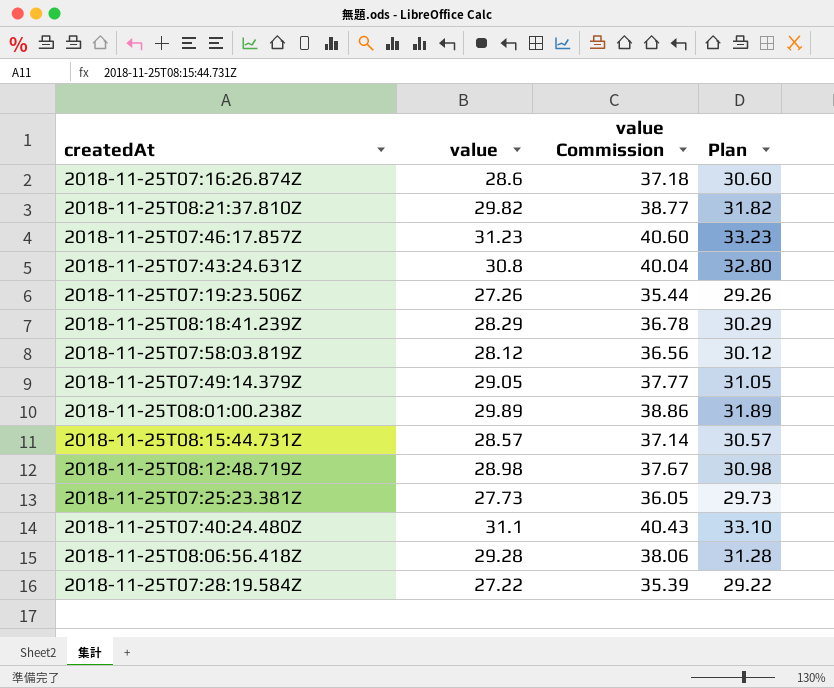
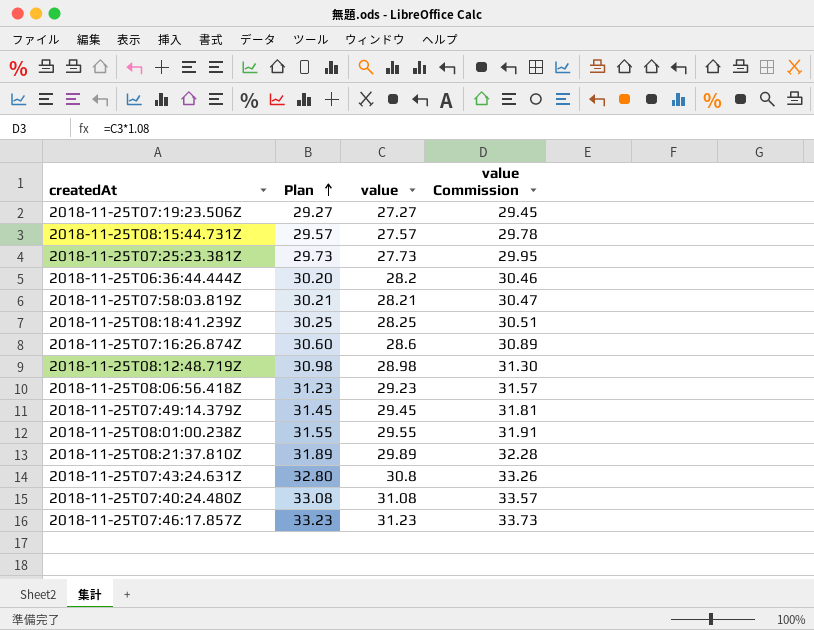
row order: none -> Plan ascending
column Plan | position: 4 -> 2
column value Commission | formula: [value] * 1.3 -> [value] * 1.08
row 2018-11-25T07:28:19.584Z: 27.22 | 35.39 | 29.22 -> none
2018-11-25T07:19:23.506Z | Plan: 29.26 -> 29.27
2018-11-25T07:19:23.506Z | value: 27.26 -> 27.27
2018-11-25T08:15:44.731Z | Plan: 30.57 -> 29.57
2018-11-25T08:15:44.731Z | value: 28.57 -> 27.57
row 2018-11-25T06:36:44.444Z: none -> 30.20 | 28.2 | 30.46
2018-11-25T07:58:03.819Z | Plan: 30.12 -> 30.21
2018-11-25T07:58:03.819Z | value: 28.12 -> 28.21
2018-11-25T08:18:41.239Z | Plan: 30.29 -> 30.25
2018-11-25T08:18:41.239Z | value: 28.29 -> 28.25
2018-11-25T08:06:56.418Z | Plan: 31.28 -> 31.23
2018-11-25T08:06:56.418Z | value: 29.28 -> 29.23
2018-11-25T07:49:14.379Z | Plan: 31.05 -> 31.45
2018-11-25T07:49:14.379Z | value: 29.05 -> 29.45
2018-11-25T08:01:00.238Z | Plan: 31.89 -> 31.55
2018-11-25T08:01:00.238Z | value: 29.89 -> 29.55
2018-11-25T08:21:37.810Z | Plan: 31.82 -> 31.89
2018-11-25T08:21:37.810Z | value: 29.82 -> 29.89
2018-11-25T07:40:24.480Z | Plan: 33.10 -> 33.08
2018-11-25T07:40:24.480Z | value: 31.1 -> 31.08

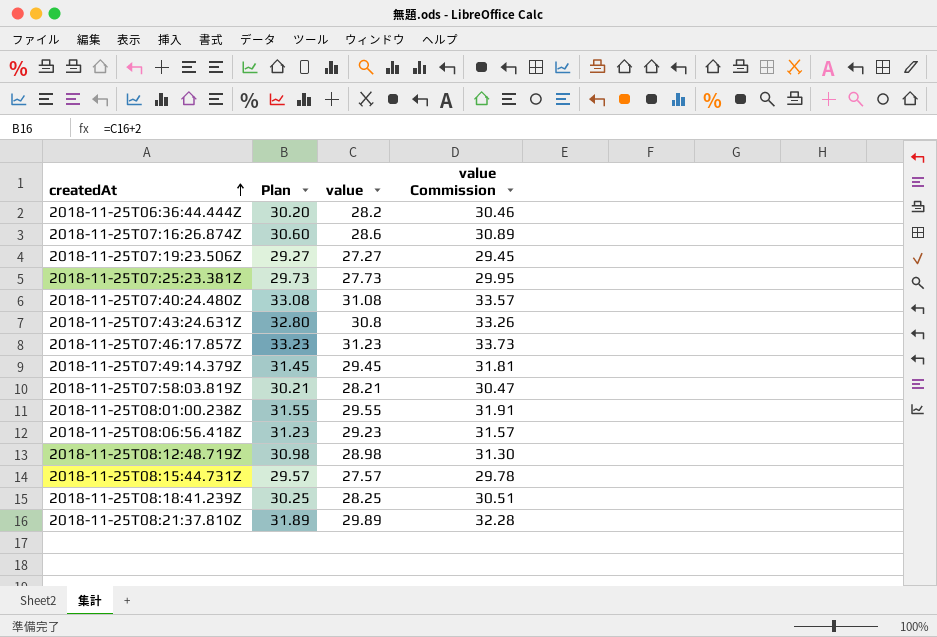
row order: Plan ascending -> createdAt ascending

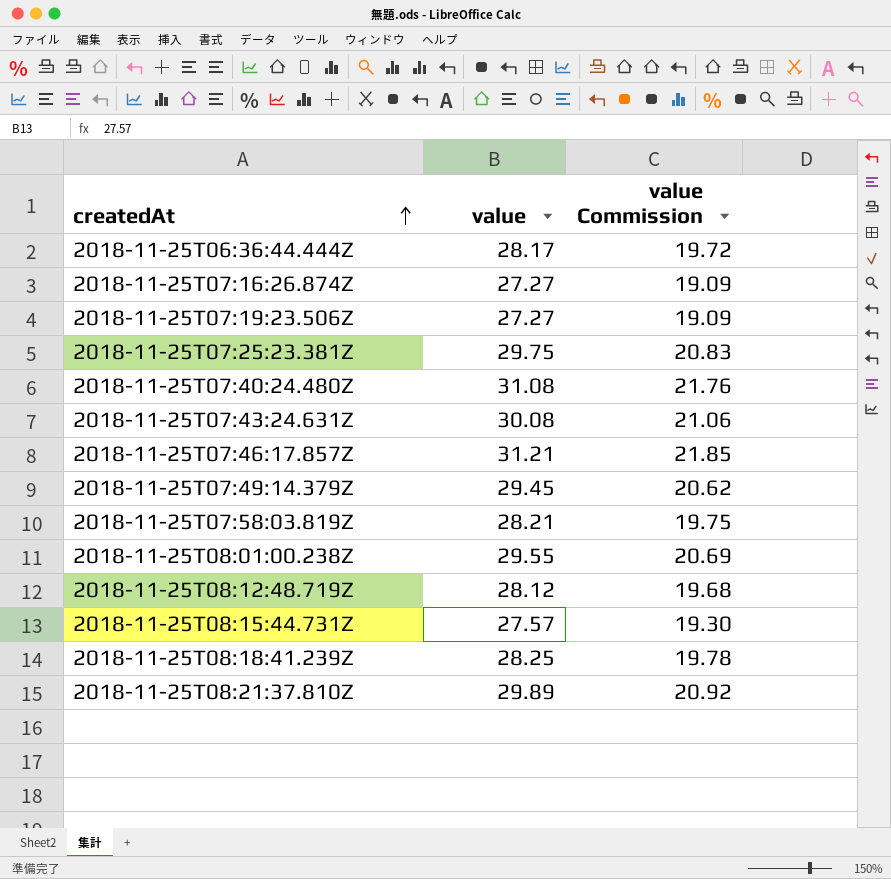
column Plan | formula: [value] + 2 -> none
column value Commission | formula: [value] * 1.08 -> [value] * 0.7
row 2018-11-25T08:06:56.418Z: 31.23 | 29.23 | 31.57 -> none
2018-11-25T06:36:44.444Z | value: 28.2 -> 28.17
2018-11-25T07:16:26.874Z | value: 28.6 -> 27.27
2018-11-25T07:25:23.381Z | value: 27.73 -> 29.75
2018-11-25T07:43:24.631Z | value: 30.8 -> 30.08
2018-11-25T07:46:17.857Z | value: 31.23 -> 31.21
2018-11-25T08:12:48.719Z | value: 28.98 -> 28.12

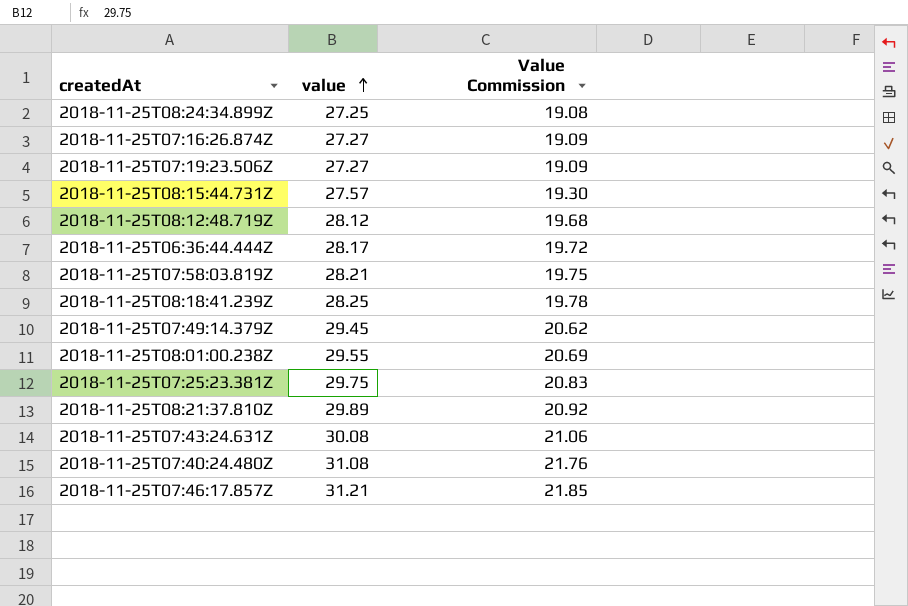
row order: createdAt ascending -> value ascending
column name: value Commission -> Value Commission
row 2018-11-25T08:24:34.899Z: none -> 27.25 | 19.08

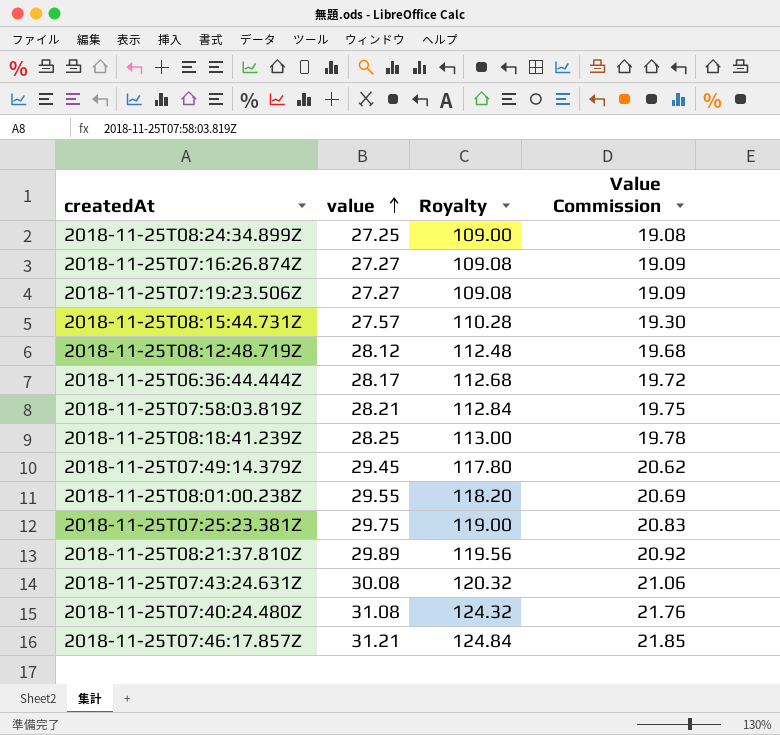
column Royalty | formula: none -> [value] * 4

